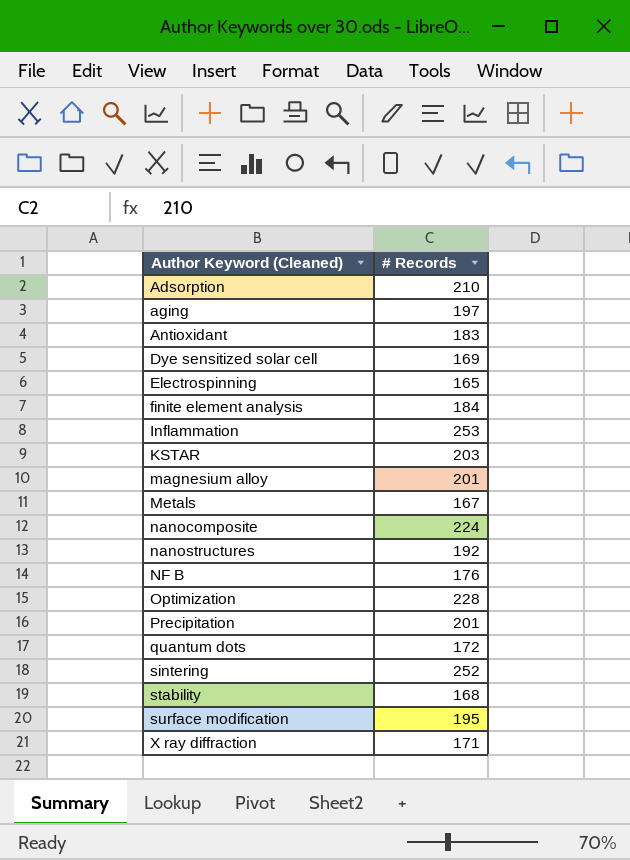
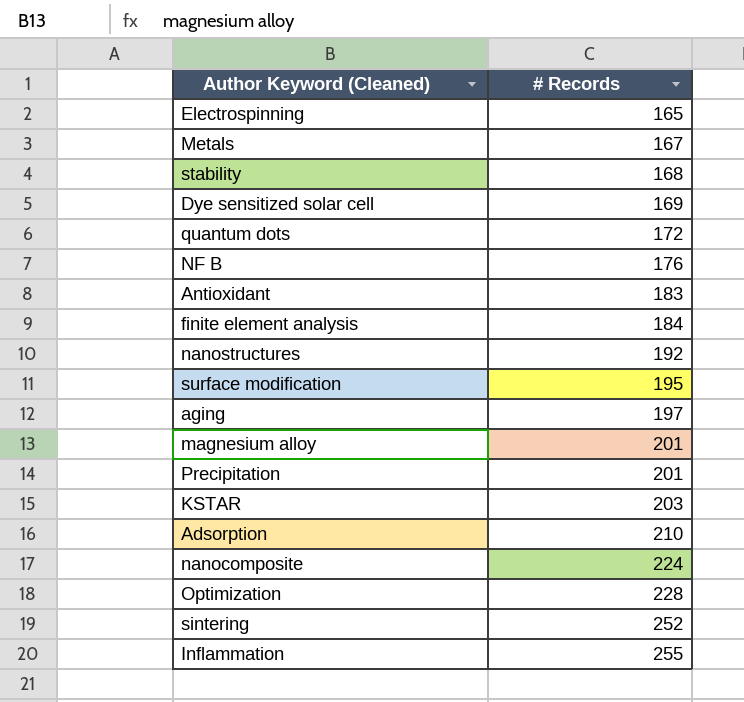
row order: Author Keyword (Cleaned) ascending -> # Records ascending
row X ray diffraction: 171 -> none
Inflammation | # Records: 253 -> 255

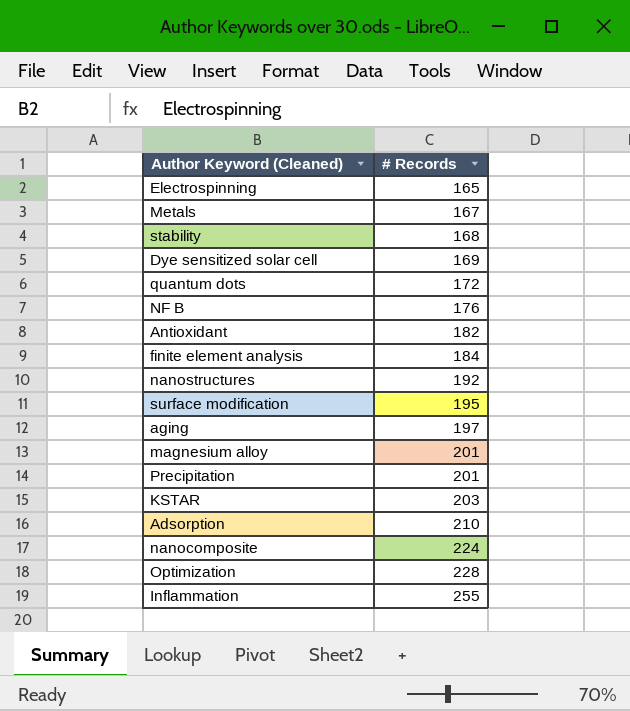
row sintering: 252 -> none
Antioxidant | # Records: 183 -> 182

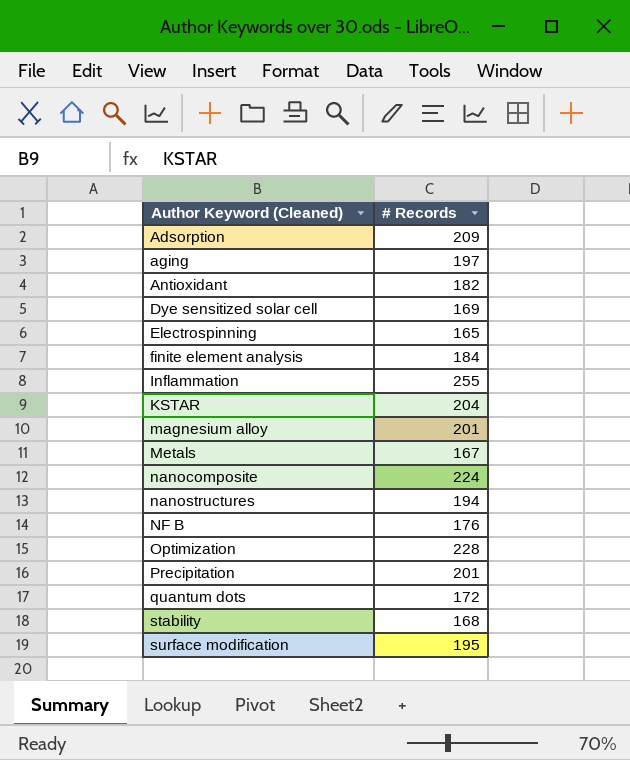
row order: # Records ascending -> Author Keyword (Cleaned) ascending
Adsorption | # Records: 210 -> 209
KSTAR | # Records: 203 -> 204
nanostructures | # Records: 192 -> 194

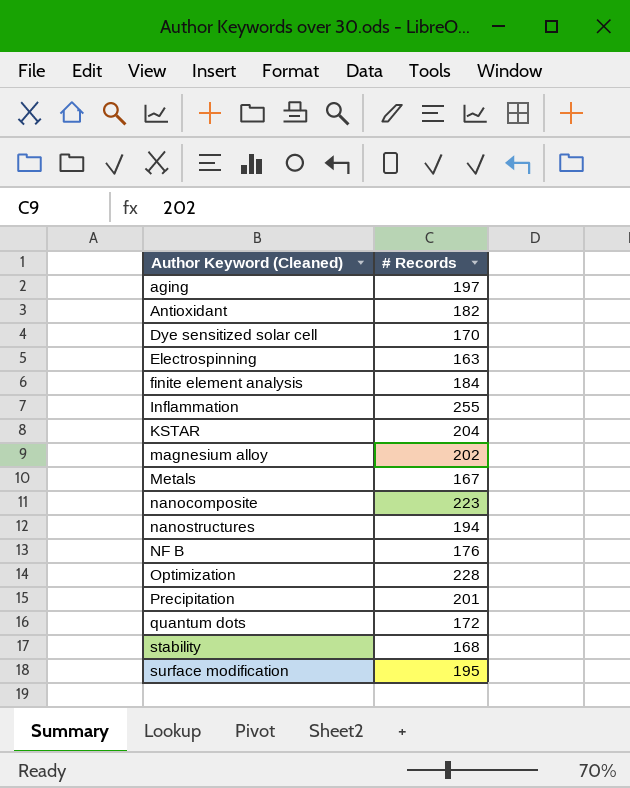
row Adsorption: 209 -> none
Dye sensitized solar cell | # Records: 169 -> 170
Electrospinning | # Records: 165 -> 163
magnesium alloy | # Records: 201 -> 202
nanocomposite | # Records: 224 -> 223

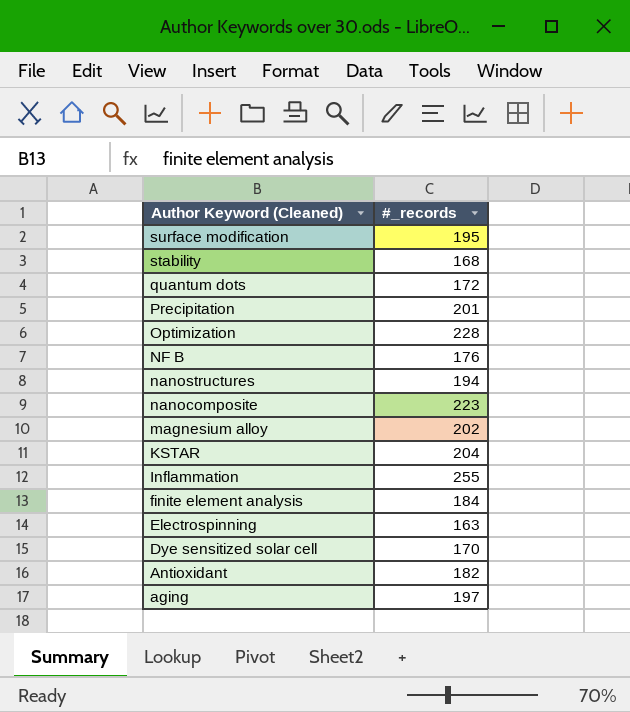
row order: Author Keyword (Cleaned) ascending -> Author Keyword (Cleaned) descending
column name: # Records -> #_records
row Metals: 167 -> none

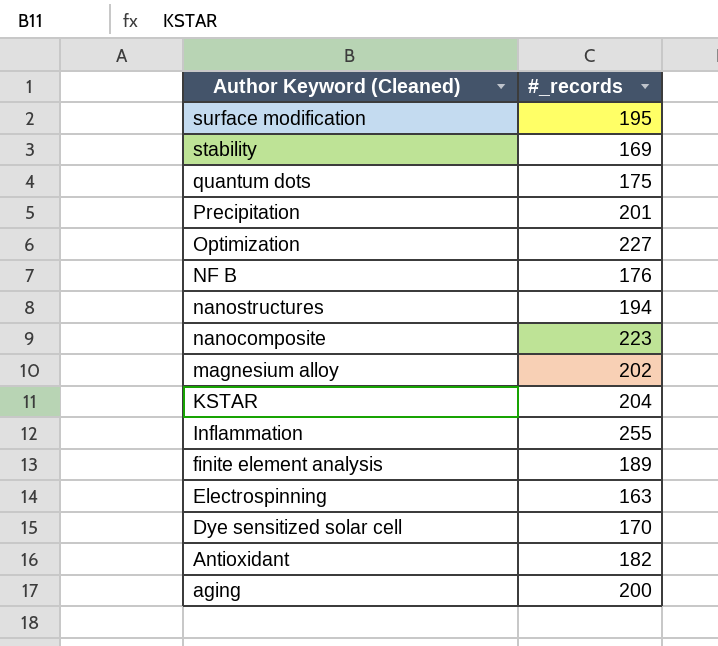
stability | #_records: 168 -> 169
quantum dots | #_records: 172 -> 175
Optimization | #_records: 228 -> 227
finite element analysis | #_records: 184 -> 189
aging | #_records: 197 -> 200

